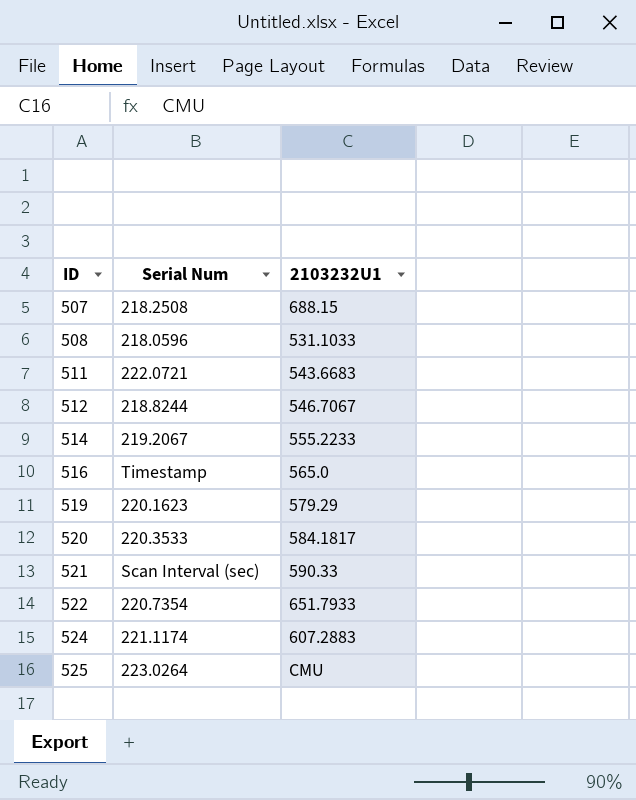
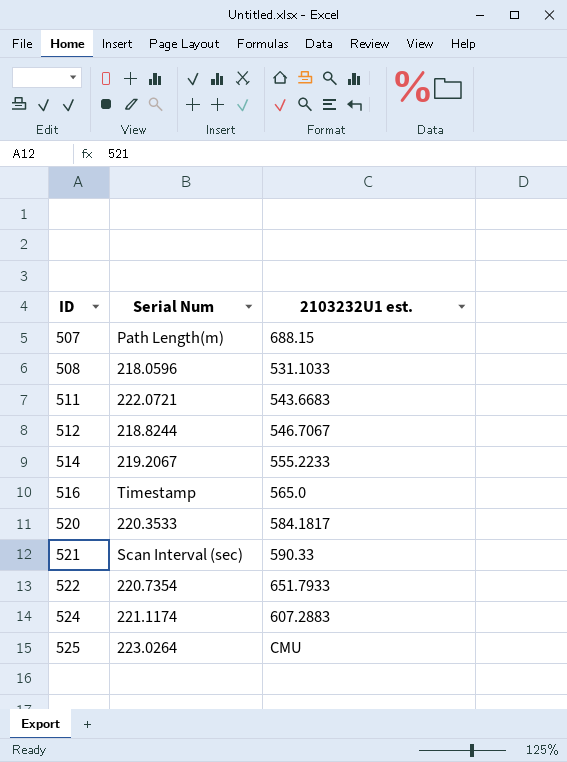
column name: 2103232U1 -> 2103232U1 est.
row 519: 220.1623 | 579.29 -> none
507 | Serial Num: 218.2508 -> Path Length(m)

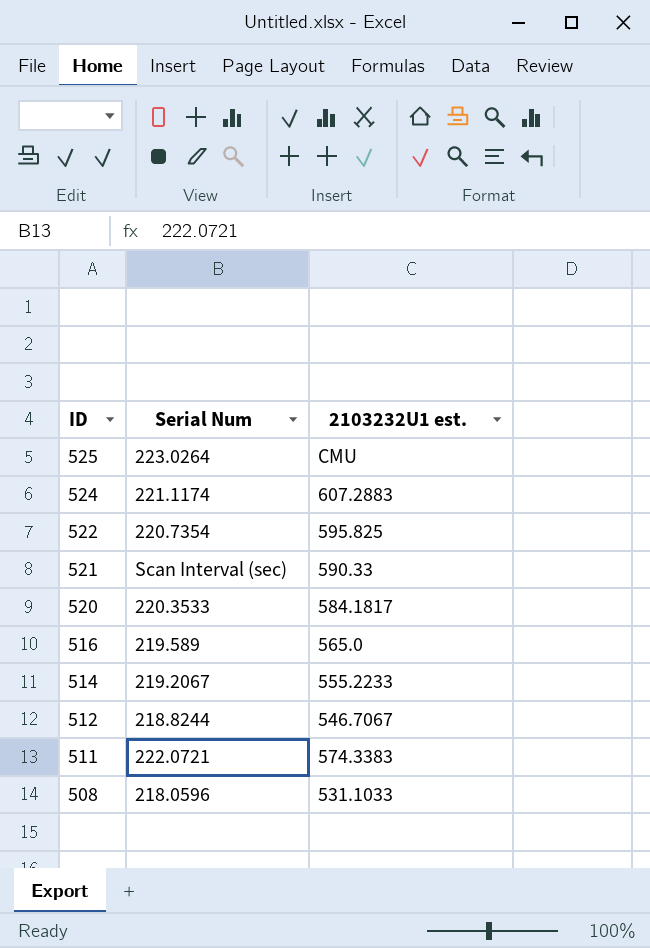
row order: ID ascending -> ID descending
row 507: Path Length(m) | 688.15 -> none
522 | 2103232U1 est.: 651.7933 -> 595.825
516 | Serial Num: Timestamp -> 219.589
511 | 2103232U1 est.: 543.6683 -> 574.3383

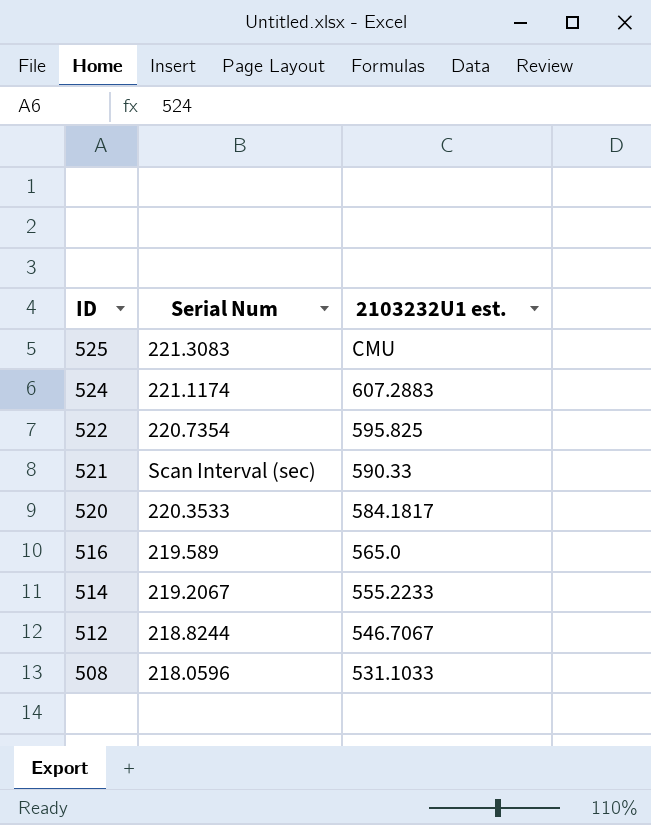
row 511: 222.0721 | 574.3383 -> none
525 | Serial Num: 223.0264 -> 221.3083

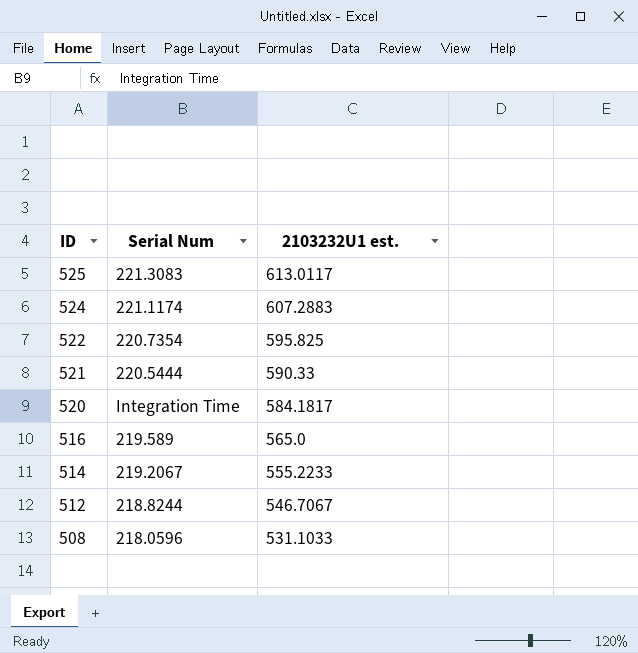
525 | 2103232U1 est.: CMU -> 613.0117
521 | Serial Num: Scan Interval (sec) -> 220.5444
520 | Serial Num: 220.3533 -> Integration Time

